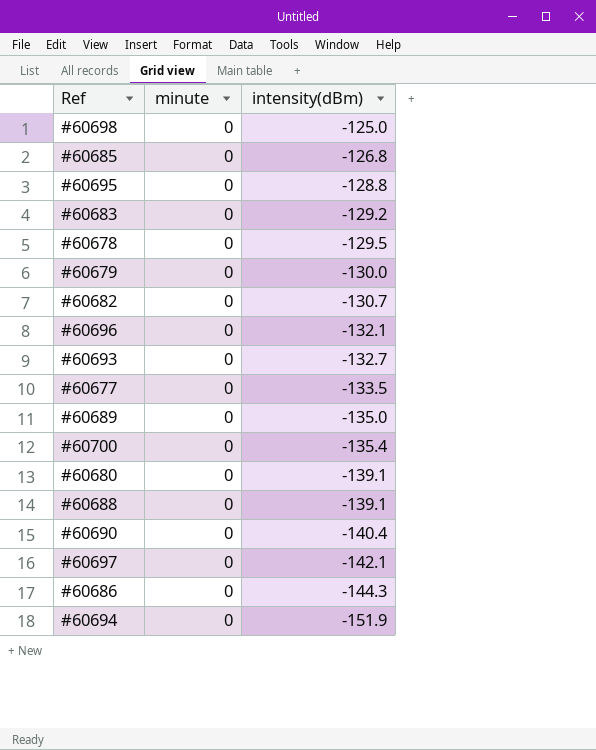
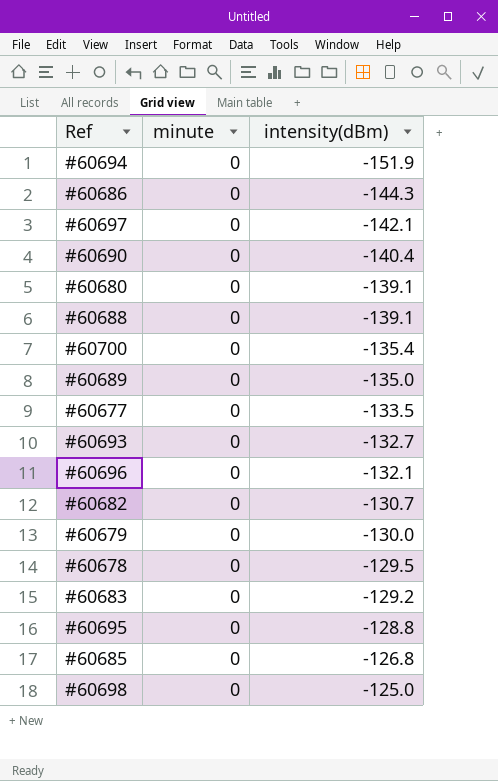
row order: intensity(dBm) descending -> intensity(dBm) ascending

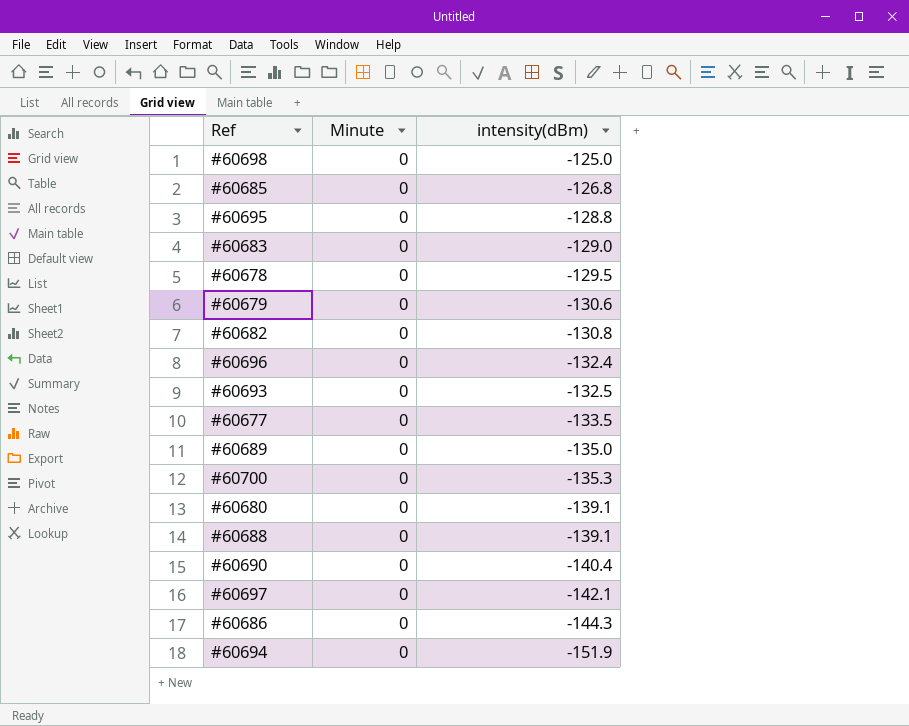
row order: intensity(dBm) ascending -> intensity(dBm) descending
column name: minute -> Minute
#60683 | intensity(dBm): -129.2 -> -129.0
#60679 | intensity(dBm): -130.0 -> -130.6
#60682 | intensity(dBm): -130.7 -> -130.8
#60696 | intensity(dBm): -132.1 -> -132.4
#60693 | intensity(dBm): -132.7 -> -132.5
#60700 | intensity(dBm): -135.4 -> -135.3

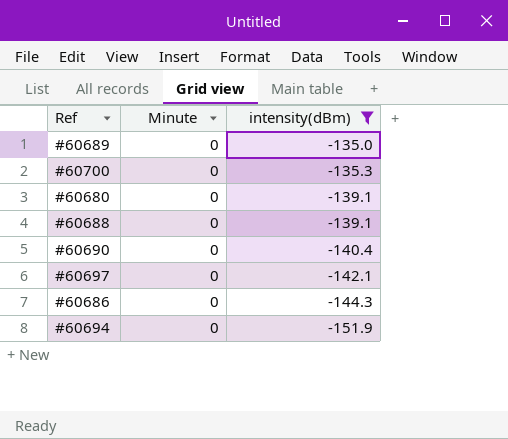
filter: none -> intensity(dBm) <= -135.0

